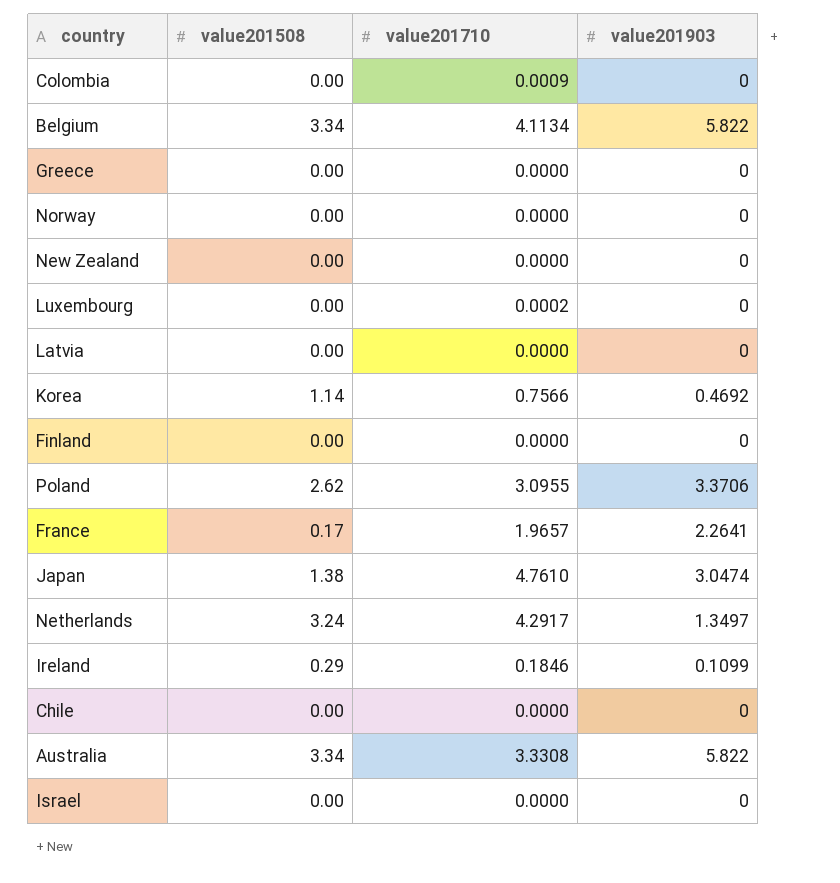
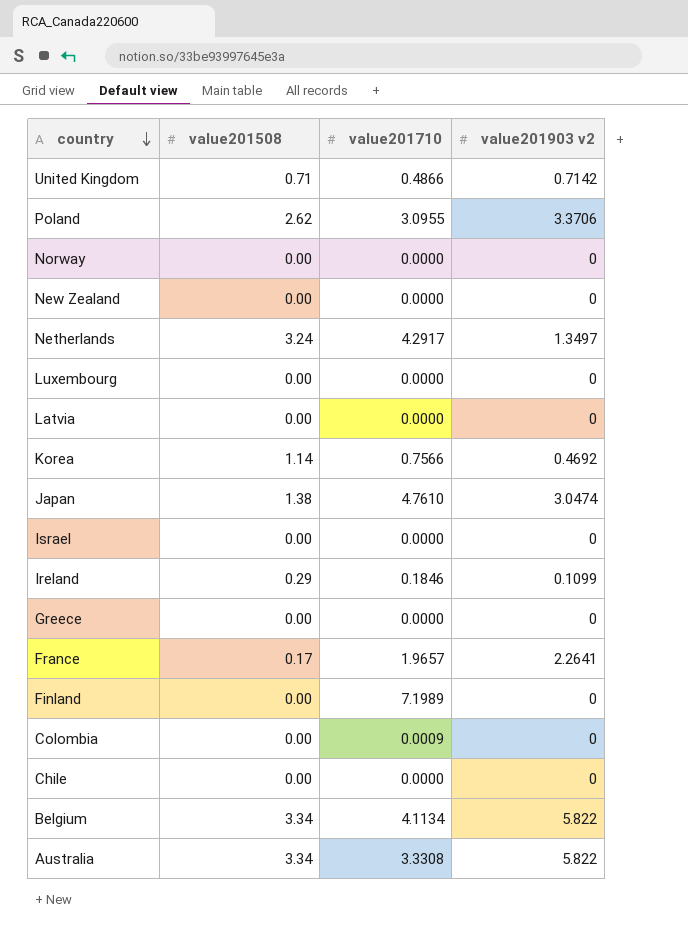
row order: none -> country descending
column name: value201903 -> value201903 v2
row United Kingdom: none -> 0.71 | 0.4866 | 0.7142
Luxembourg | value201710: 0.0002 -> 0.0000
Finland | value201710: 0.0000 -> 7.1989

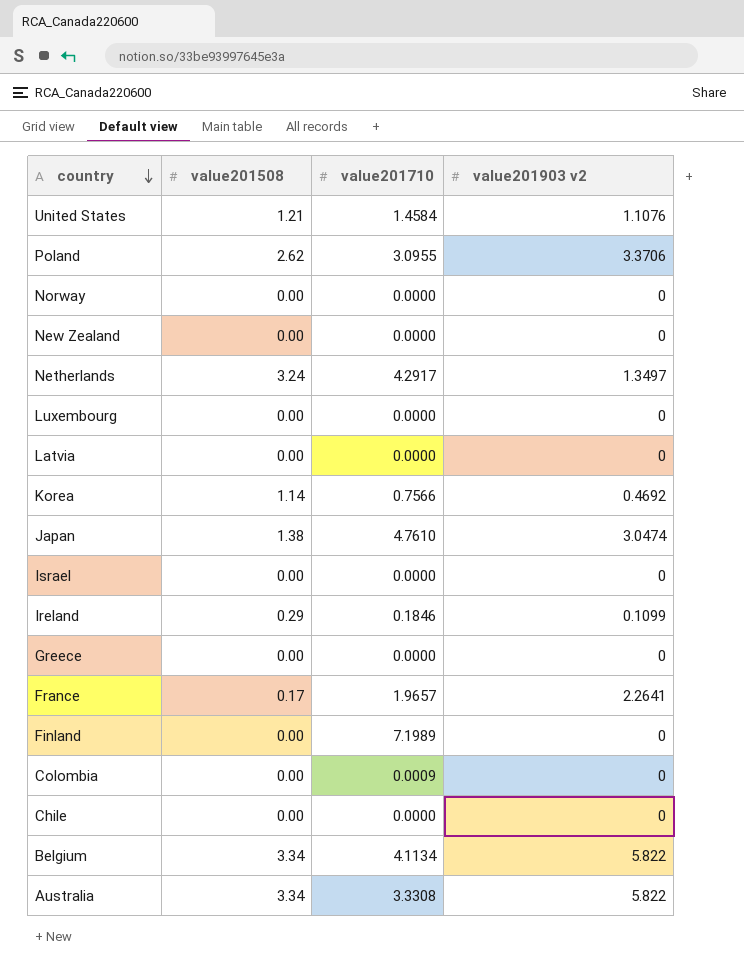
row United Kingdom: 0.71 | 0.4866 | 0.7142 -> none
row United States: none -> 1.21 | 1.4584 | 1.1076

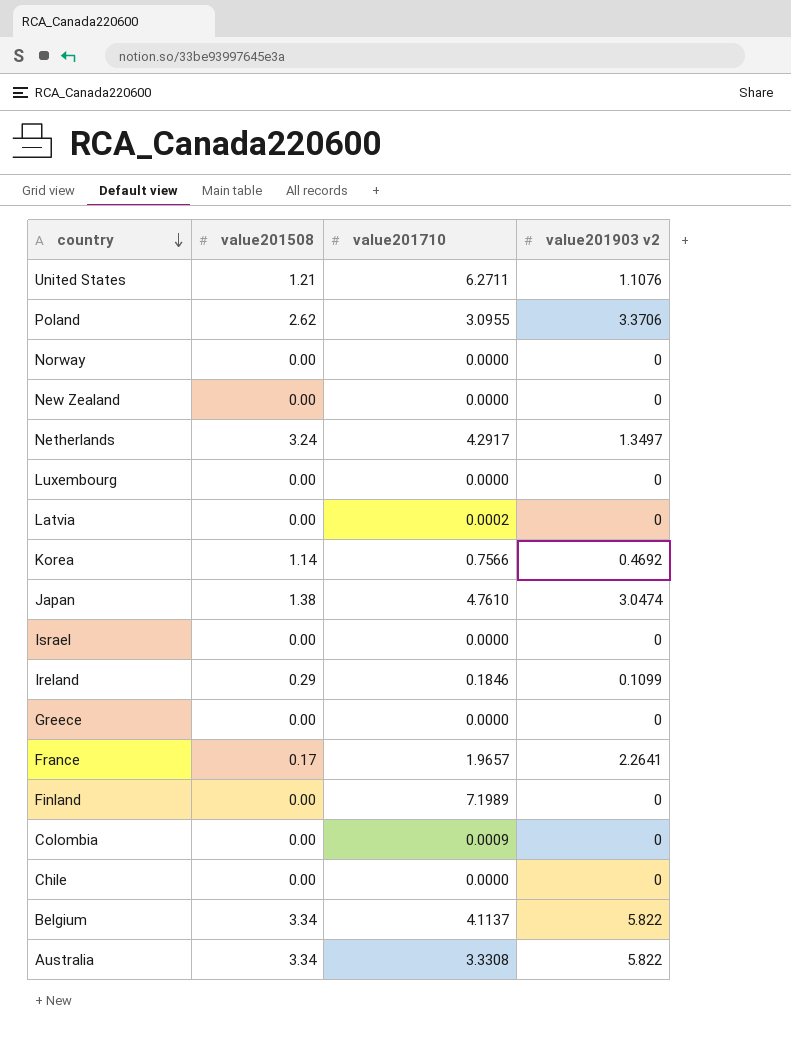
United States | value201710: 1.4584 -> 6.2711
Latvia | value201710: 0.0000 -> 0.0002
Belgium | value201710: 4.1134 -> 4.1137

